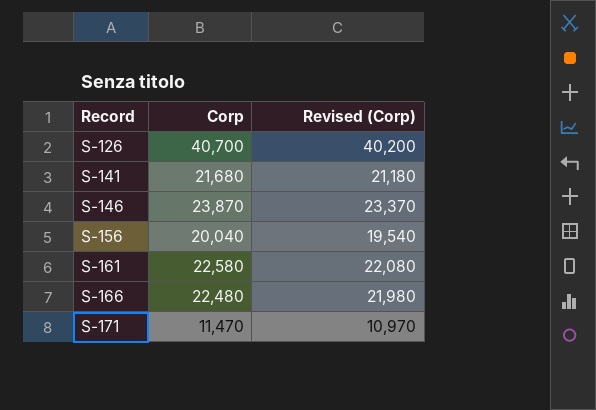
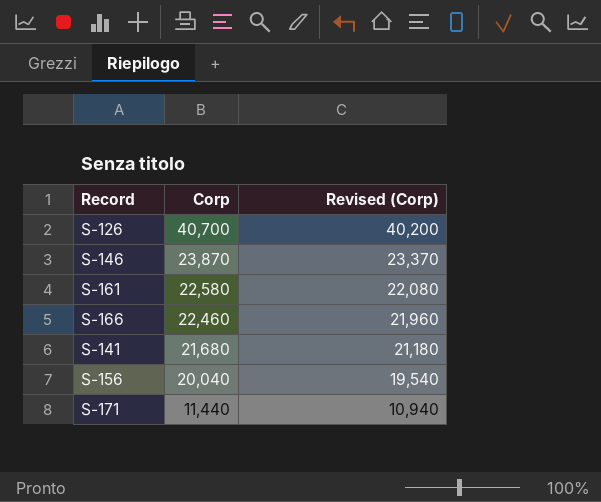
row order: Record ascending -> Corp descending
S-166 | Corp: 22,480 -> 22,460
S-166 | Revised (Corp): 21,980 -> 21,960
S-171 | Corp: 11,470 -> 11,440
S-171 | Revised (Corp): 10,970 -> 10,940

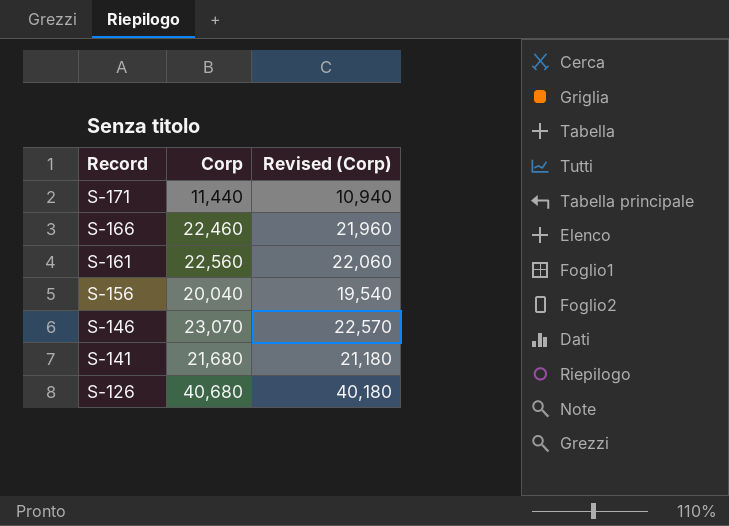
row order: Corp descending -> Record descending
S-161 | Corp: 22,580 -> 22,560
S-161 | Revised (Corp): 22,080 -> 22,060
S-146 | Corp: 23,870 -> 23,070
S-146 | Revised (Corp): 23,370 -> 22,570
S-126 | Corp: 40,700 -> 40,680
S-126 | Revised (Corp): 40,200 -> 40,180

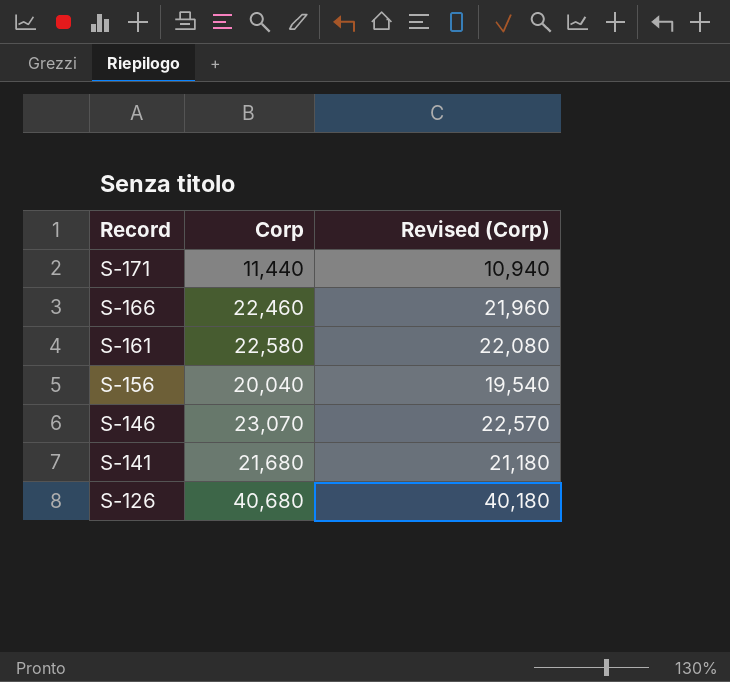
S-161 | Corp: 22,560 -> 22,580
S-161 | Revised (Corp): 22,060 -> 22,080

